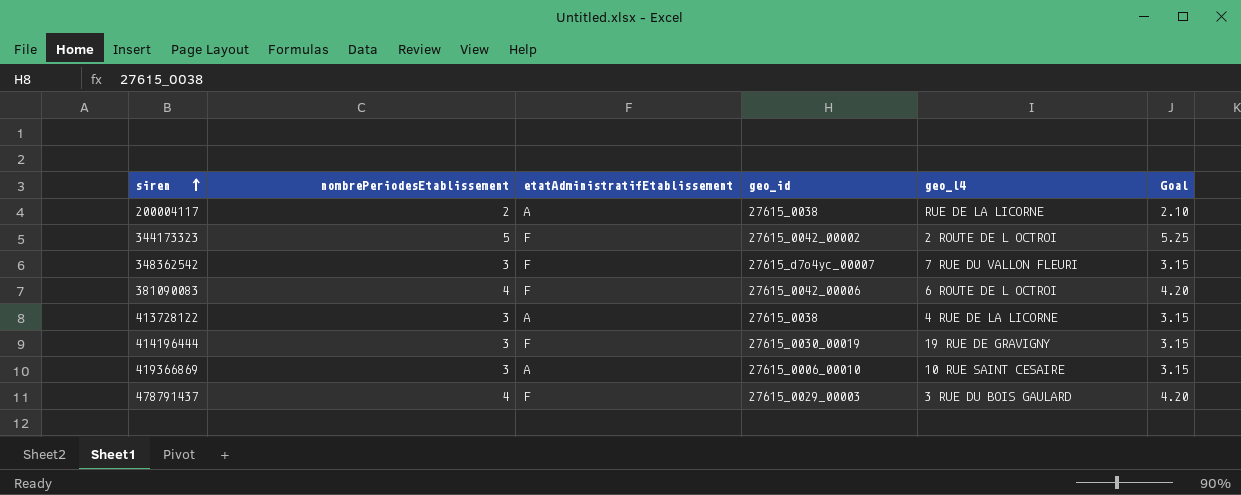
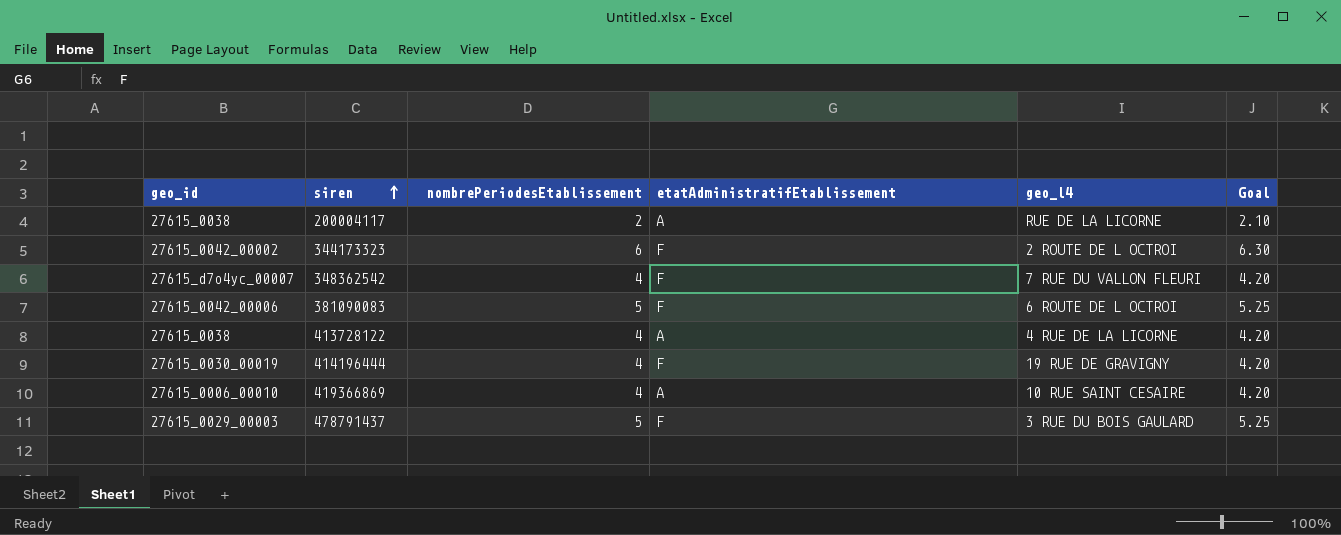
column geo_id | position: 4 -> 1
344173323 | nombrePeriodesEtablissement: 5 -> 6
344173323 | Goal: 5.25 -> 6.30
348362542 | nombrePeriodesEtablissement: 3 -> 4
348362542 | Goal: 3.15 -> 4.20
381090083 | nombrePeriodesEtablissement: 4 -> 5
381090083 | Goal: 4.20 -> 5.25
413728122 | nombrePeriodesEtablissement: 3 -> 4
413728122 | Goal: 3.15 -> 4.20
414196444 | nombrePeriodesEtablissement: 3 -> 4
414196444 | Goal: 3.15 -> 4.20
419366869 | nombrePeriodesEtablissement: 3 -> 4
419366869 | Goal: 3.15 -> 4.20
478791437 | nombrePeriodesEtablissement: 4 -> 5
478791437 | Goal: 4.20 -> 5.25

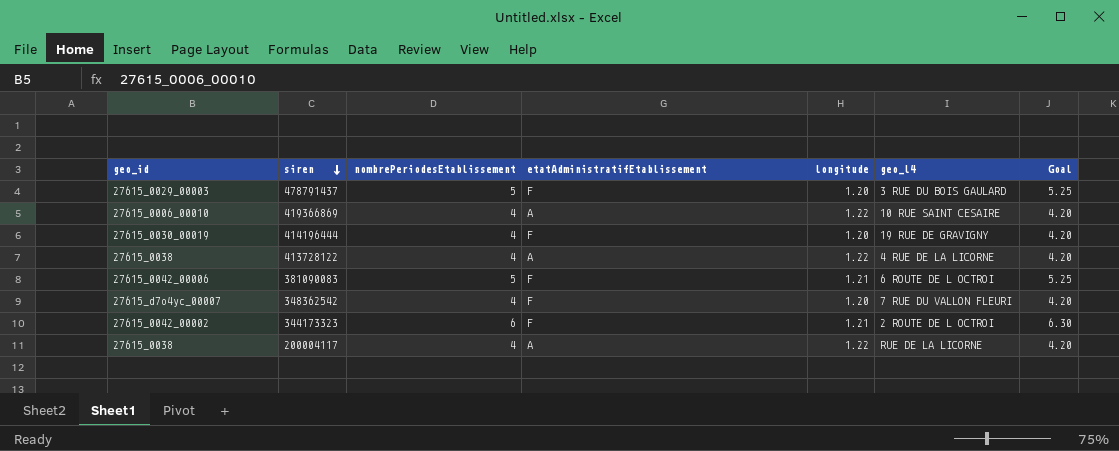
row order: siren ascending -> siren descending
column longitude | position: none -> 5
200004117 | nombrePeriodesEtablissement: 2 -> 4
200004117 | Goal: 2.10 -> 4.20

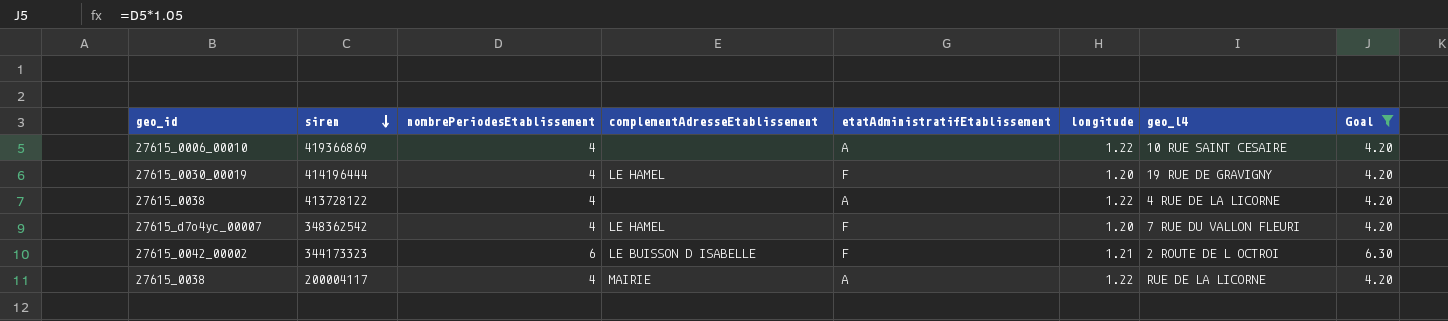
filter: none -> Goal != 5.25
column complementAdresseEtablissement | position: none -> 4

